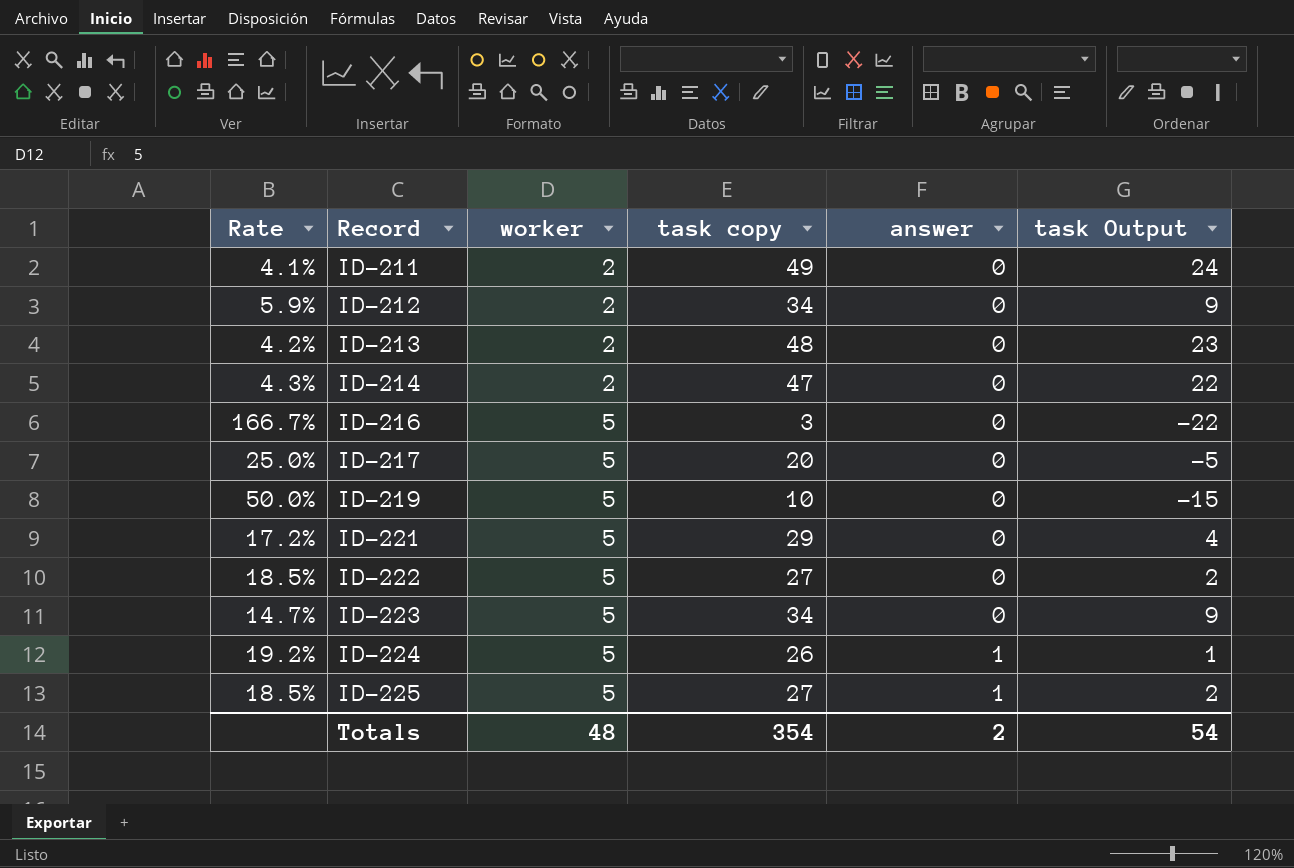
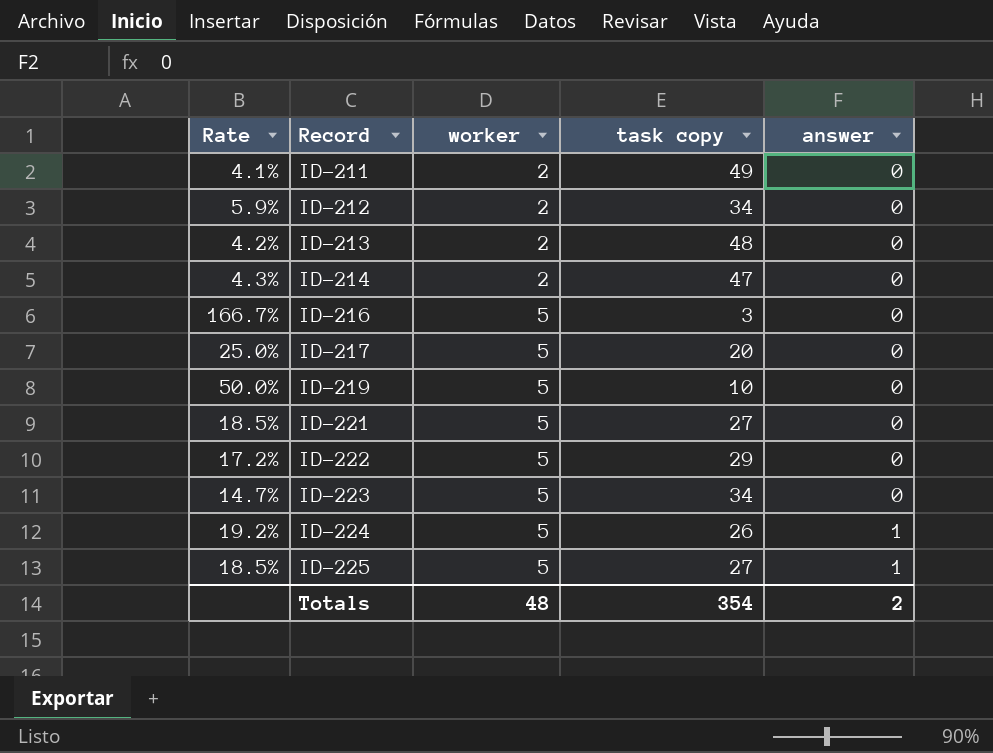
column task Output | formula: [task copy] - 25 -> none
ID-221 | Rate: 17.2% -> 18.5%
ID-221 | task copy: 29 -> 27
ID-222 | Rate: 18.5% -> 17.2%
ID-222 | task copy: 27 -> 29

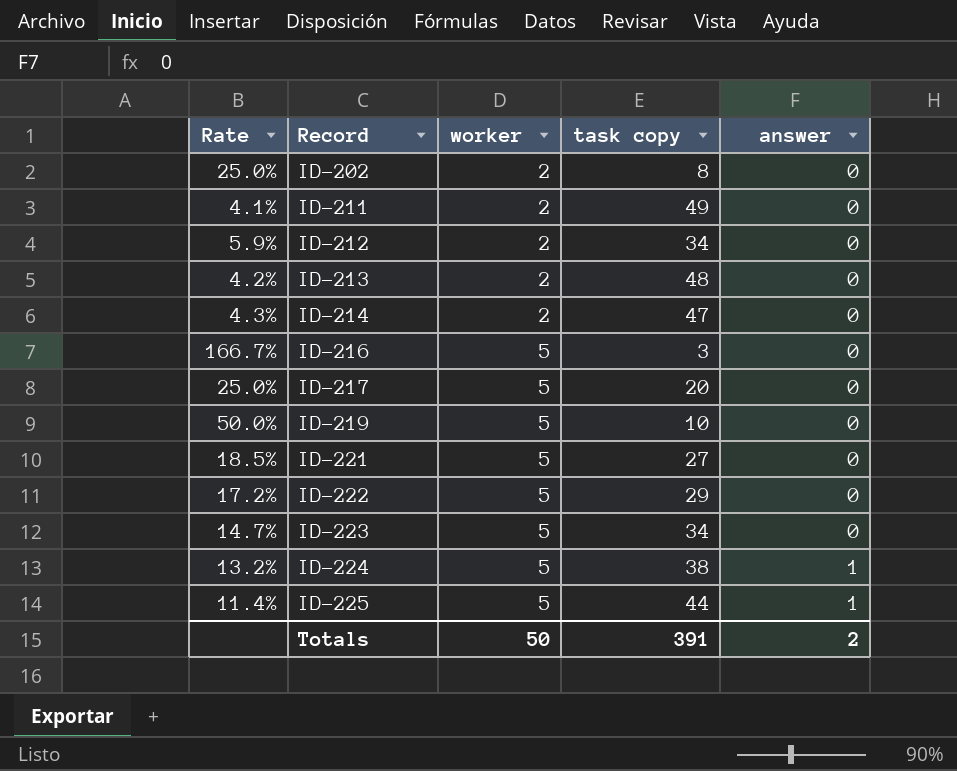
row ID-202: none -> 25.0% | 2 | 8 | 0
ID-224 | Rate: 19.2% -> 13.2%
ID-224 | task copy: 26 -> 38
ID-225 | Rate: 18.5% -> 11.4%
ID-225 | task copy: 27 -> 44
Totals | worker: 48 -> 50
Totals | task copy: 354 -> 391

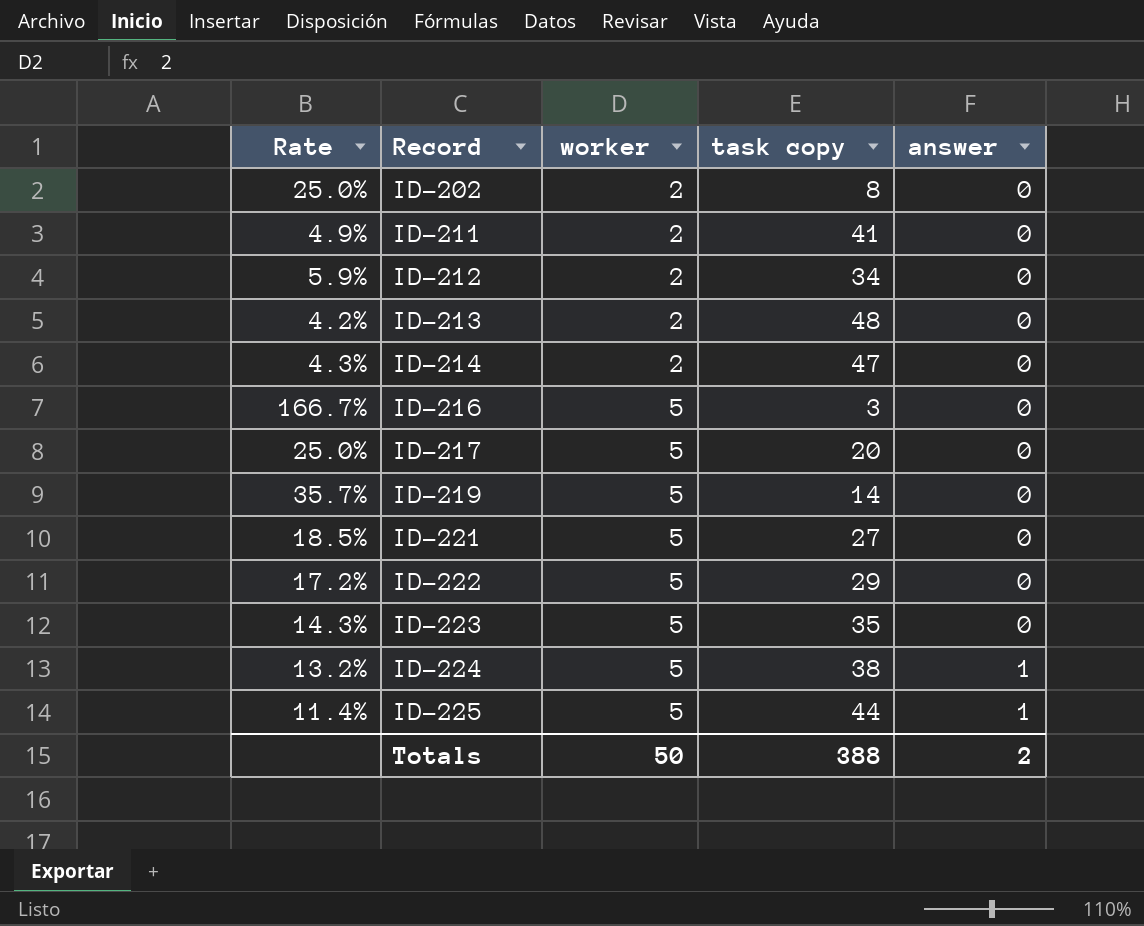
ID-211 | Rate: 4.1% -> 4.9%
ID-211 | task copy: 49 -> 41
ID-219 | Rate: 50.0% -> 35.7%
ID-219 | task copy: 10 -> 14
ID-223 | Rate: 14.7% -> 14.3%
ID-223 | task copy: 34 -> 35
Totals | task copy: 391 -> 388

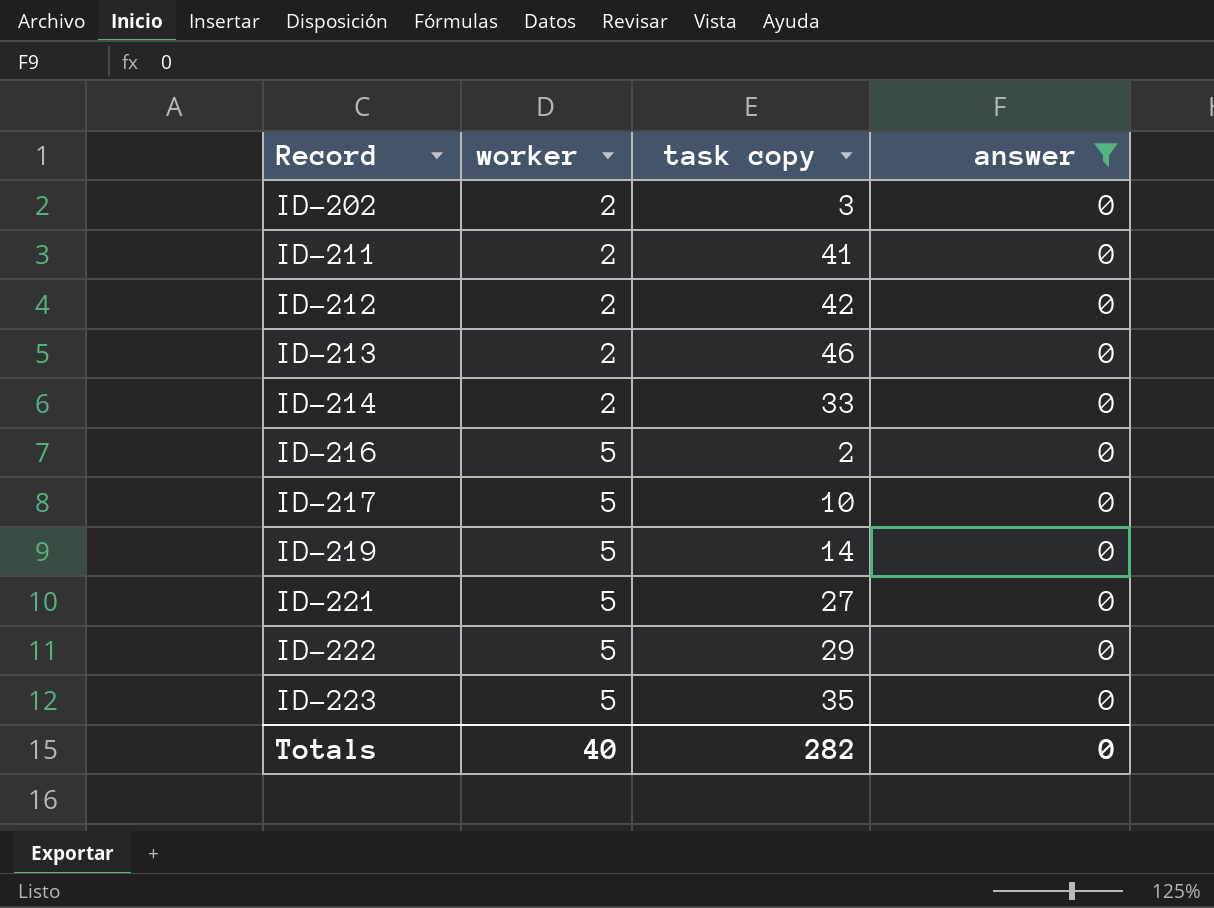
filter: none -> answer = 0
column Rate | formula: [worker] / [task copy] -> none
ID-202 | task copy: 8 -> 3
ID-212 | task copy: 34 -> 42
ID-213 | task copy: 48 -> 46
ID-214 | task copy: 47 -> 33
ID-216 | task copy: 3 -> 2
ID-217 | task copy: 20 -> 10
Totals | worker: 50 -> 40
Totals | task copy: 388 -> 282
Totals | answer: 2 -> 0

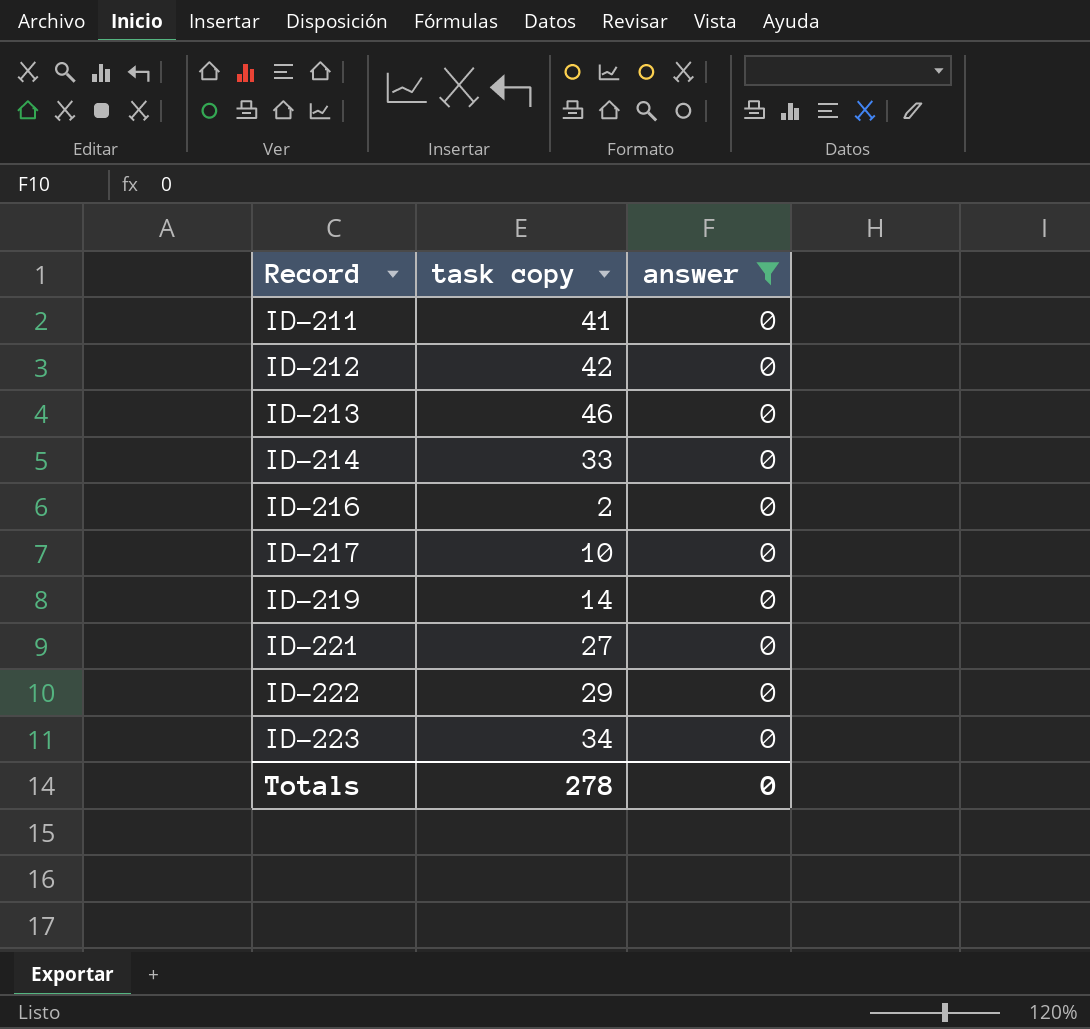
column worker | position: 2 -> none
row ID-202: 2 | 3 | 0 -> none
ID-223 | task copy: 35 -> 34
Totals | task copy: 282 -> 278

